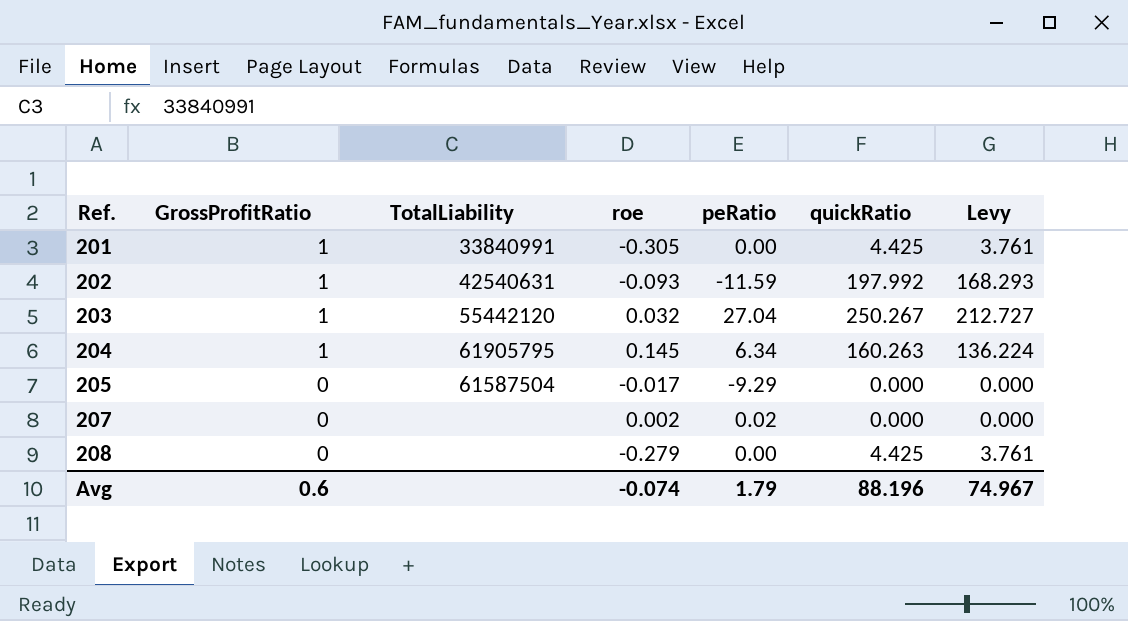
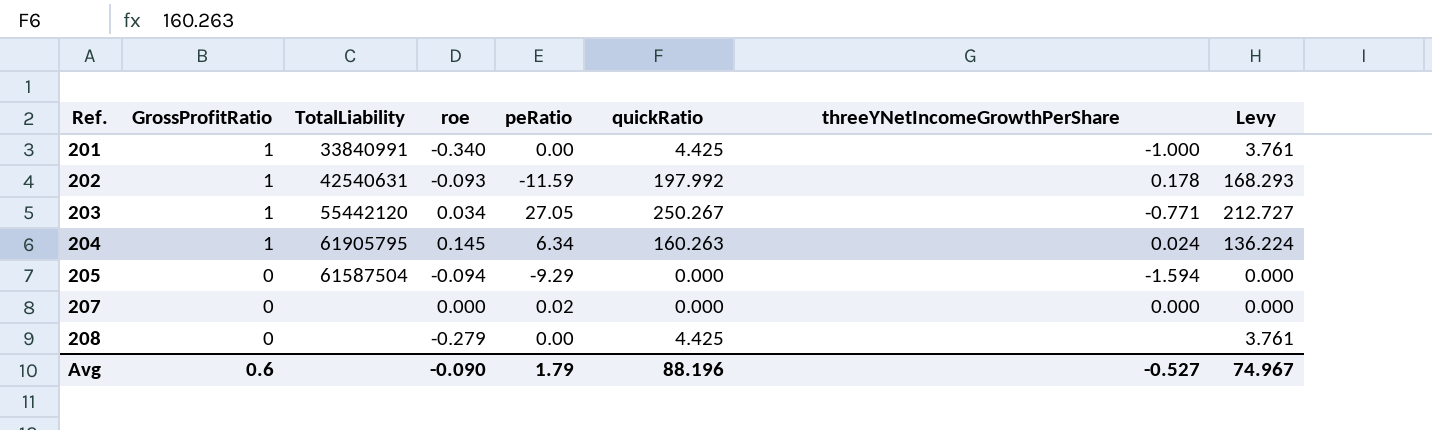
column threeYNetIncomeGrowthPerShare | position: none -> 7
201 | roe: -0.305 -> -0.340
203 | roe: 0.032 -> 0.034
203 | peRatio: 27.04 -> 27.05
205 | roe: -0.017 -> -0.094
207 | roe: 0.002 -> 0.000
Avg | roe: -0.074 -> -0.090

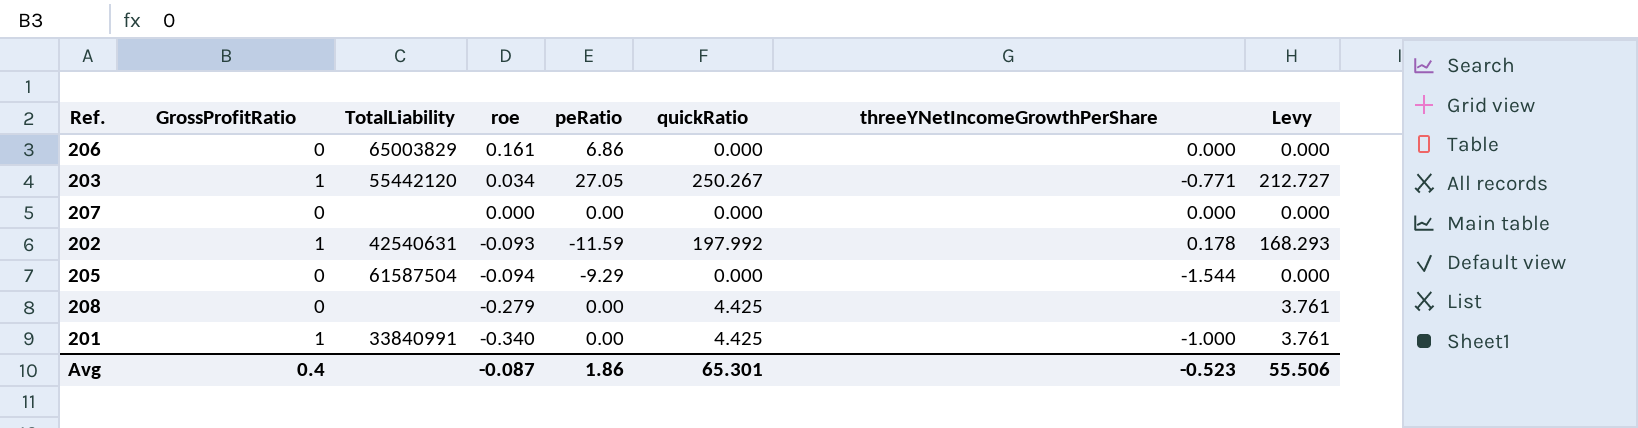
row order: Ref. ascending -> roe descending
row 204: 1 | 61905795 | 0.145 | 6.34 | 160.263 | 0.024 | 136.224 -> none
row 206: none -> 0 | 65003829 | 0.161 | 6.86 | 0.000 | 0.000 | 0.000
207 | peRatio: 0.02 -> 0.00
205 | threeYNetIncomeGrowthPerShare: -1.594 -> -1.544
Avg | GrossProfitRatio: 0.6 -> 0.4
Avg | roe: -0.090 -> -0.087
Avg | peRatio: 1.79 -> 1.86
Avg | quickRatio: 88.196 -> 65.301
Avg | threeYNetIncomeGrowthPerShare: -0.527 -> -0.523
Avg | Levy: 74.967 -> 55.506

